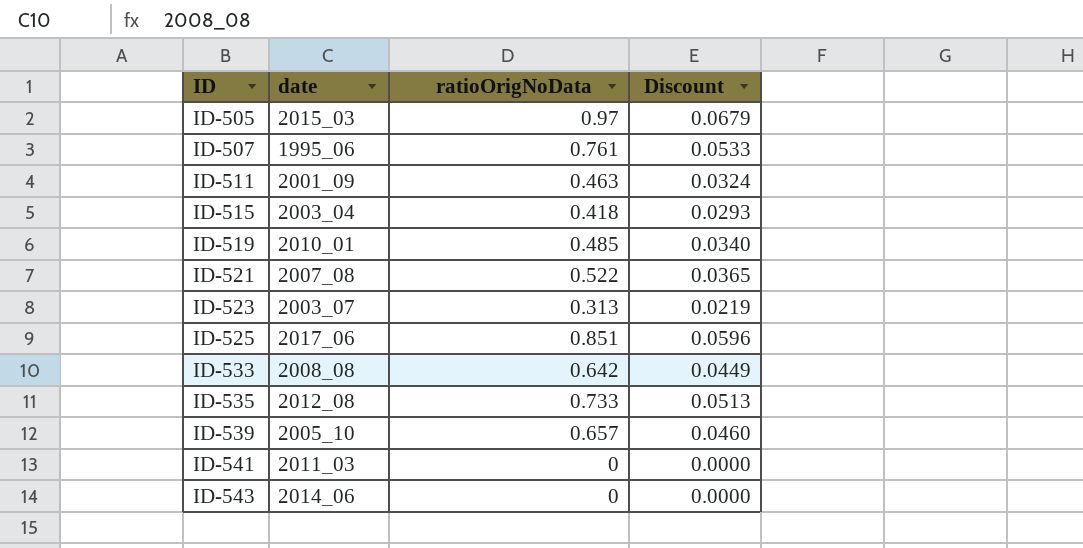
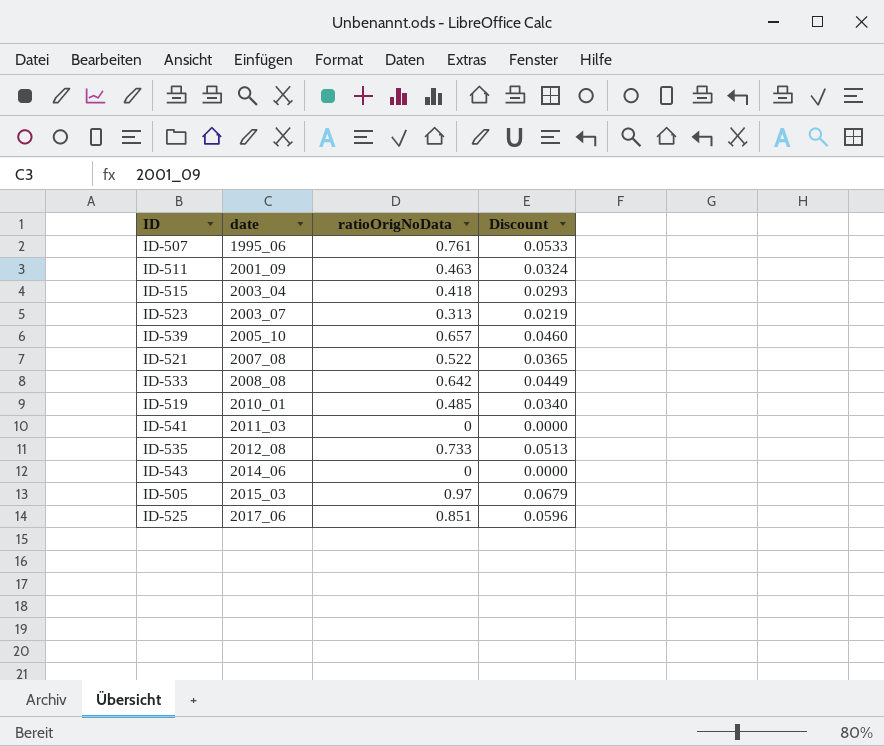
row order: ID ascending -> date ascending

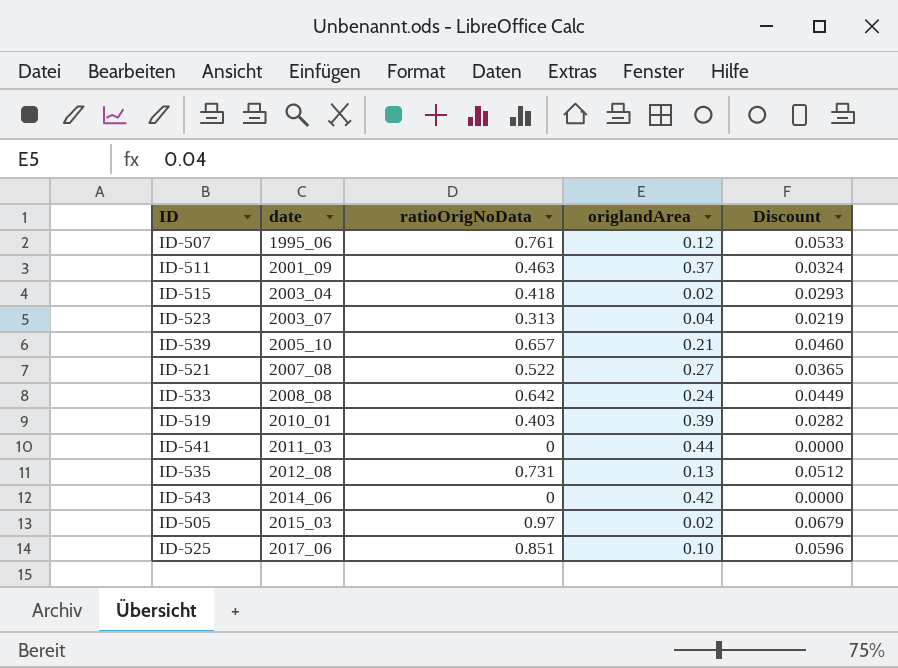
column origlandArea | position: none -> 4
ID-519 | ratioOrigNoData: 0.485 -> 0.403
ID-519 | Discount: 0.0340 -> 0.0282
ID-535 | ratioOrigNoData: 0.733 -> 0.731
ID-535 | Discount: 0.0513 -> 0.0512

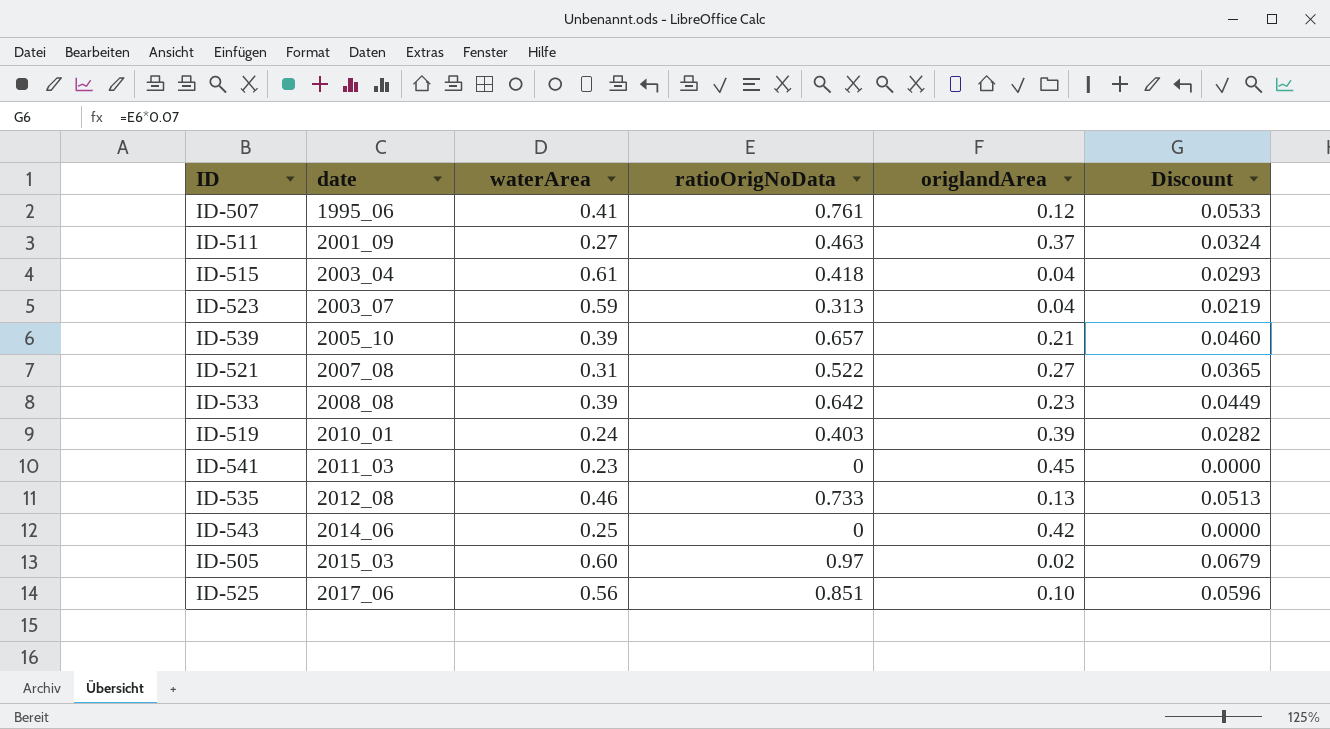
column waterArea | position: none -> 3
ID-515 | origlandArea: 0.02 -> 0.04
ID-533 | origlandArea: 0.24 -> 0.23
ID-541 | origlandArea: 0.44 -> 0.45
ID-535 | ratioOrigNoData: 0.731 -> 0.733
ID-535 | Discount: 0.0512 -> 0.0513

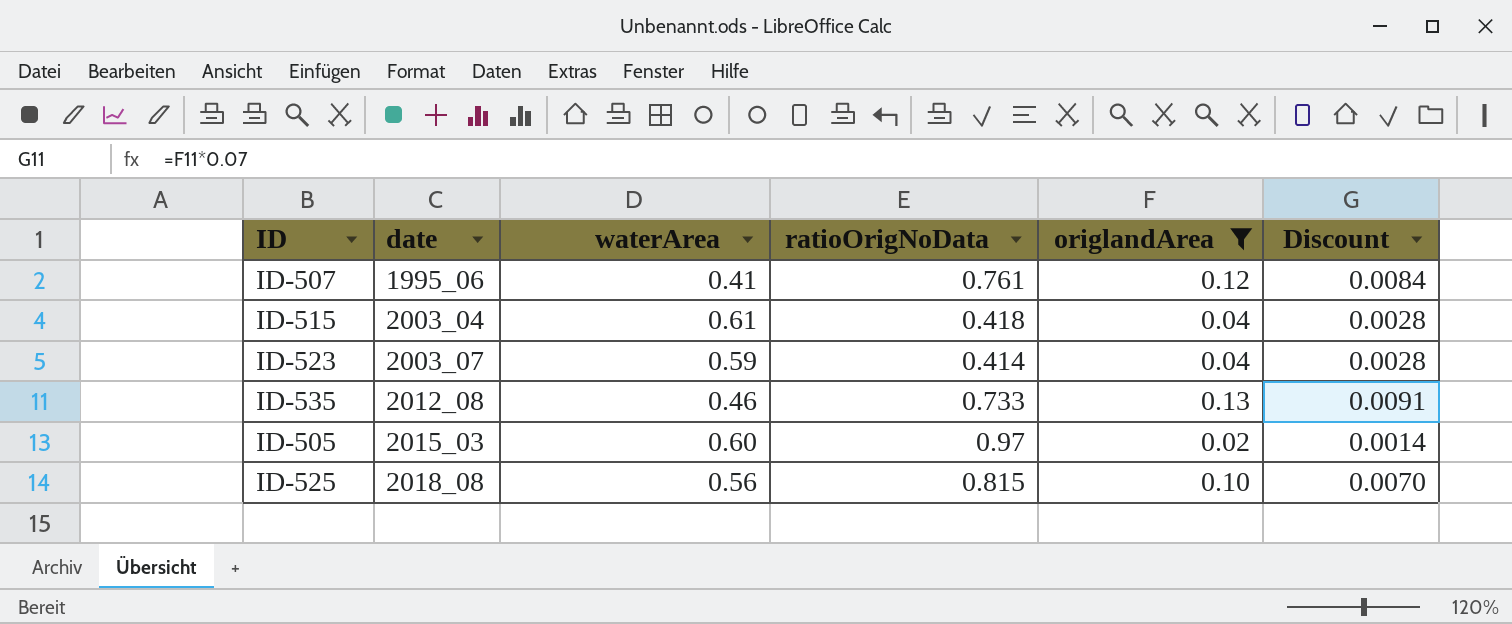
filter: none -> origlandArea <= 0.13
column Discount | formula: [ratioOrigNoData] * 0.07 -> [origlandArea] * 0.07
ID-523 | ratioOrigNoData: 0.313 -> 0.414
ID-525 | date: 2017_06 -> 2018_08
ID-525 | ratioOrigNoData: 0.851 -> 0.815

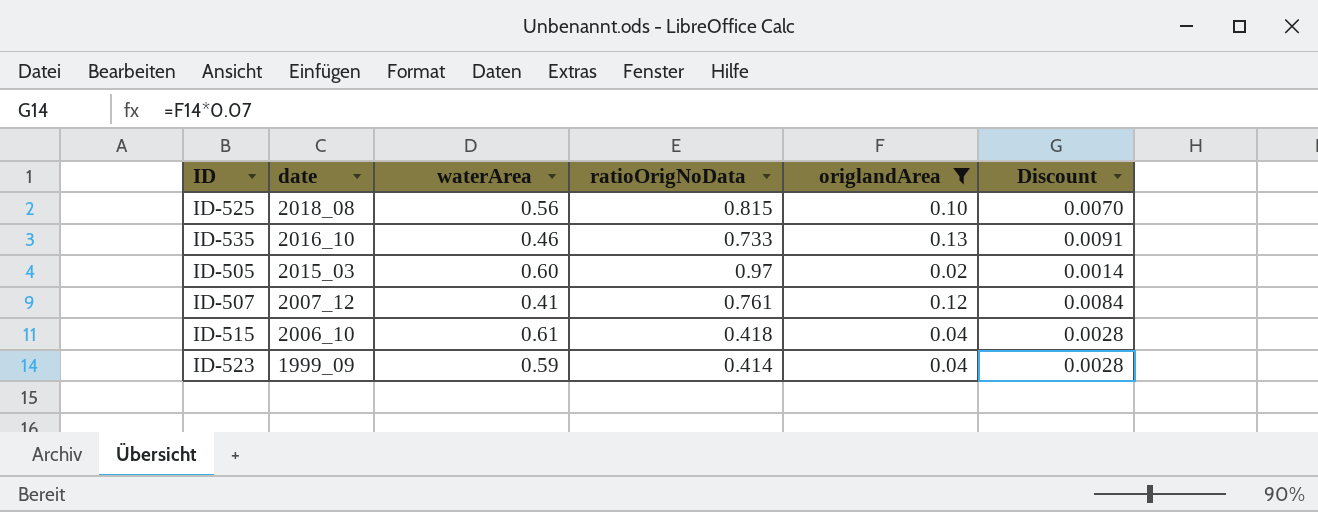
row order: date ascending -> date descending
ID-535 | date: 2012_08 -> 2016_10
ID-507 | date: 1995_06 -> 2007_12
ID-515 | date: 2003_04 -> 2006_10
ID-523 | date: 2003_07 -> 1999_09

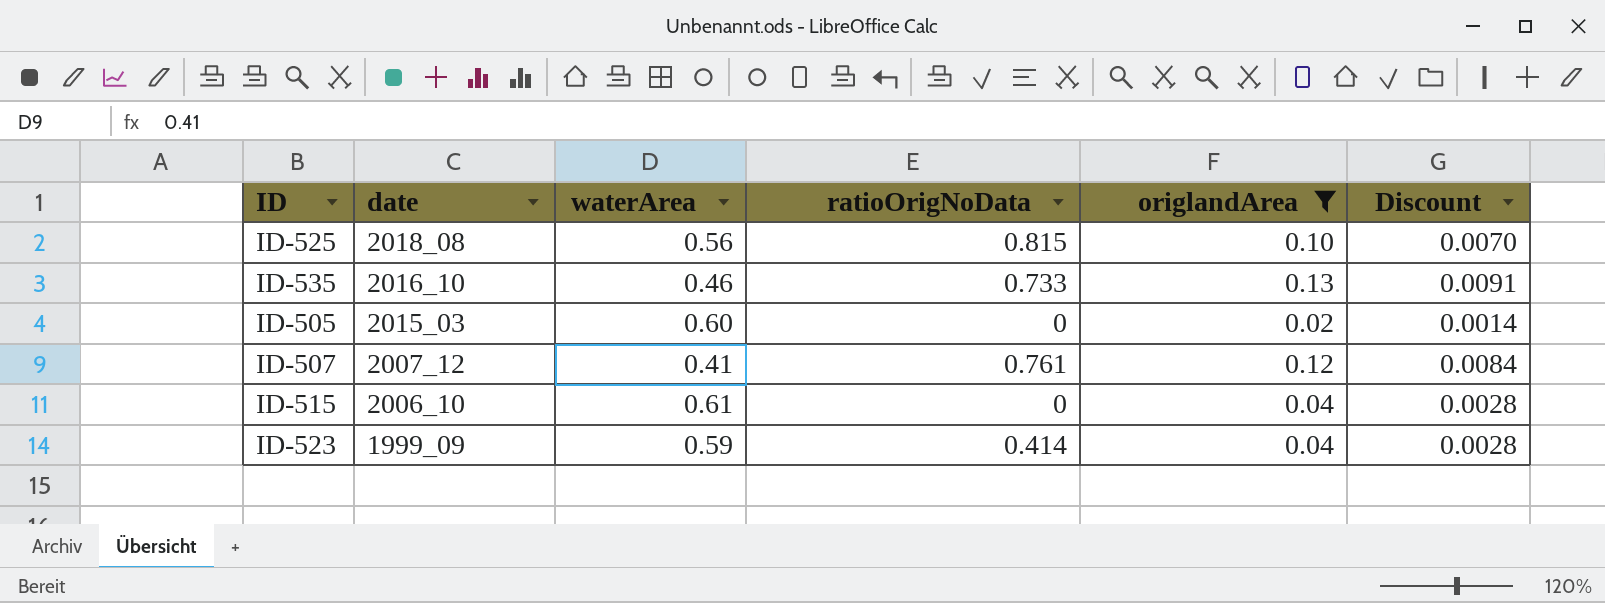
ID-505 | ratioOrigNoData: 0.97 -> 0
ID-515 | ratioOrigNoData: 0.418 -> 0

